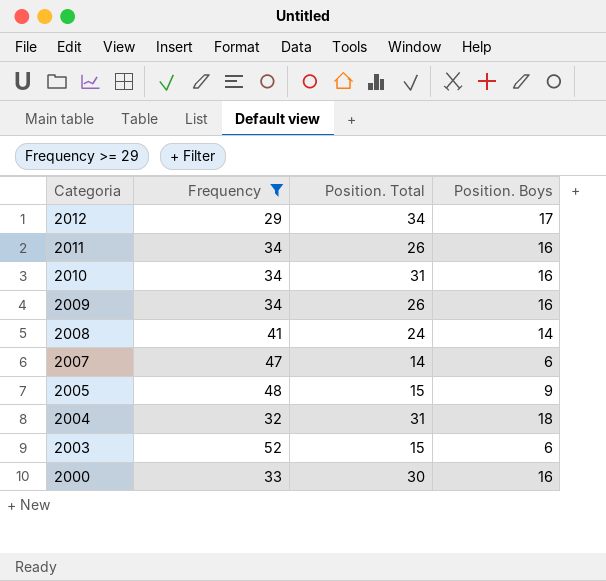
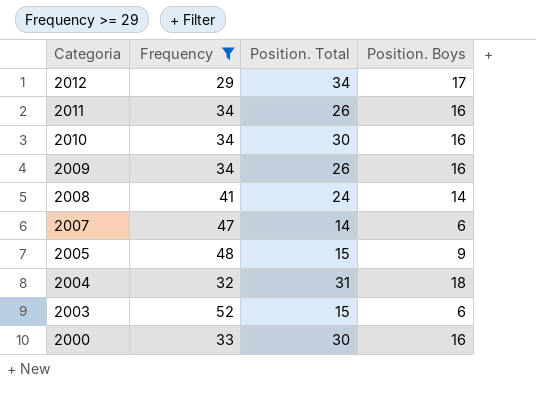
2010 | Position. Total: 31 -> 30

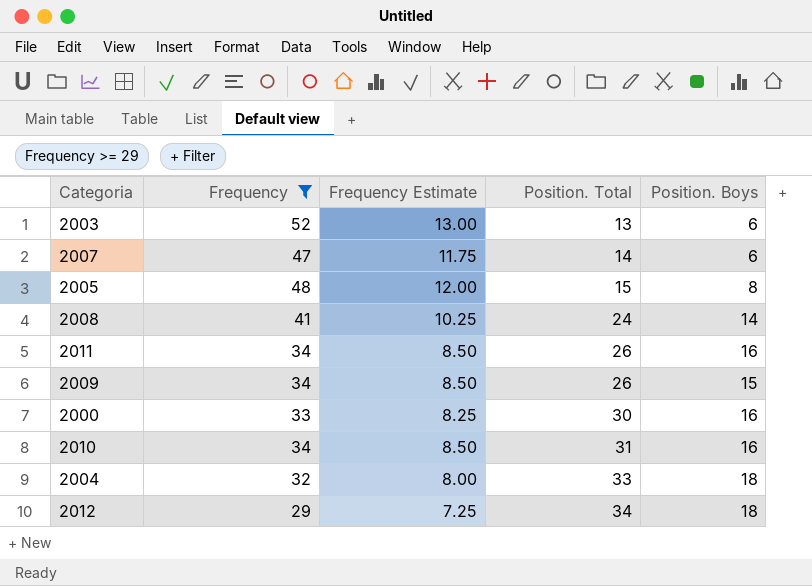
row order: Categoria descending -> Position. Total ascending
column Frequency Estimate | formula: none -> [Frequency] * 0.25
2003 | Position. Total: 15 -> 13
2005 | Position. Boys: 9 -> 8
2009 | Position. Boys: 16 -> 15
2010 | Position. Total: 30 -> 31
2004 | Position. Total: 31 -> 33
2012 | Position. Boys: 17 -> 18

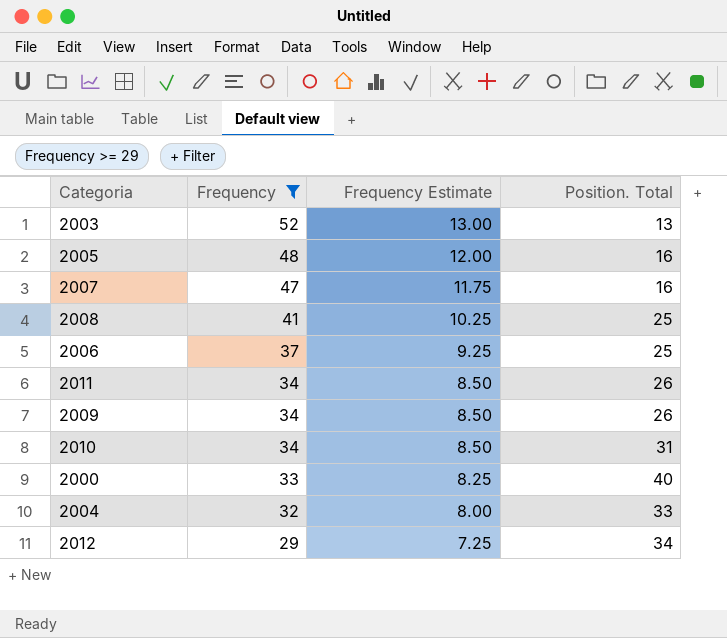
row order: Position. Total ascending -> Frequency descending
column Position. Boys | position: 5 -> none
2005 | Position. Total: 15 -> 16
2007 | Position. Total: 14 -> 16
2008 | Position. Total: 24 -> 25
row 2006: none -> 37 | 9.25 | 25
2000 | Position. Total: 30 -> 40

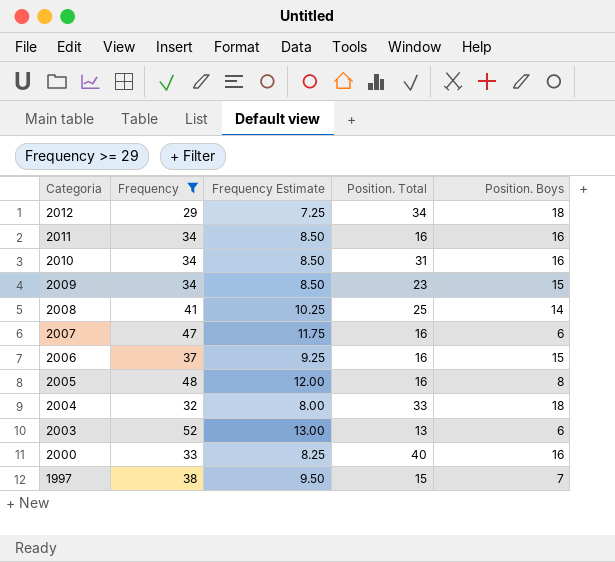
row order: Frequency descending -> Categoria descending
column Position. Boys | position: none -> 5
2011 | Position. Total: 26 -> 16
2009 | Position. Total: 26 -> 23
2006 | Position. Total: 25 -> 16
row 1997: none -> 38 | 9.50 | 15 | 7

